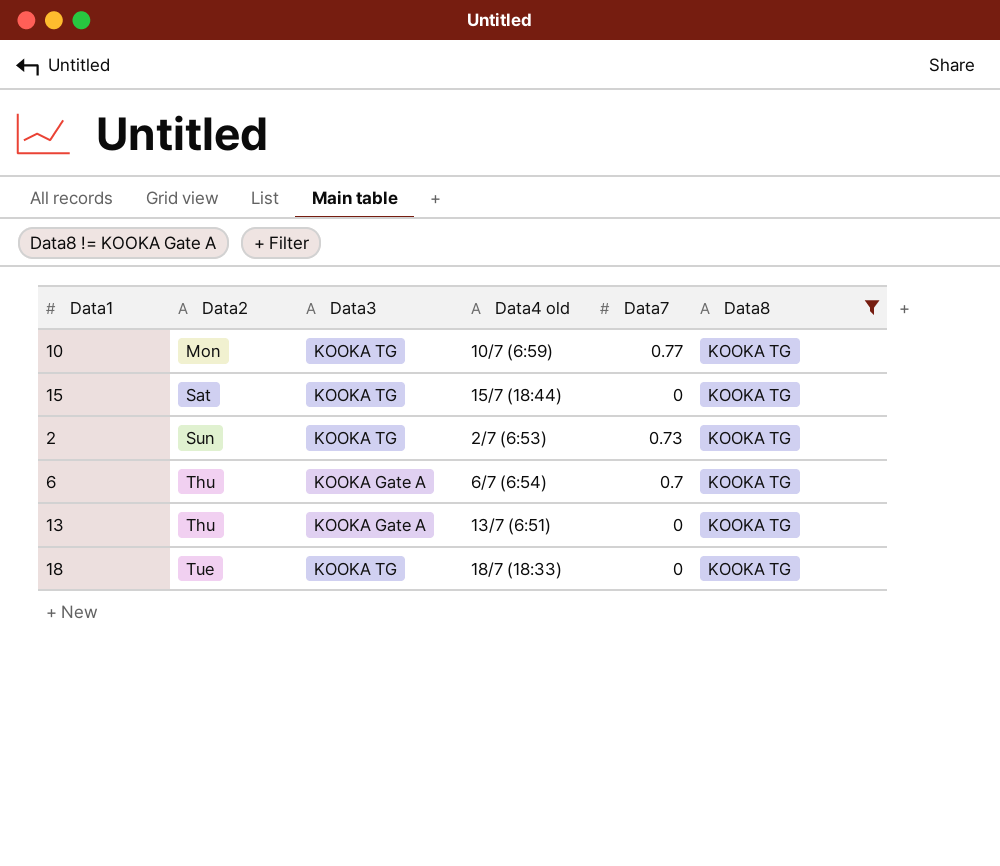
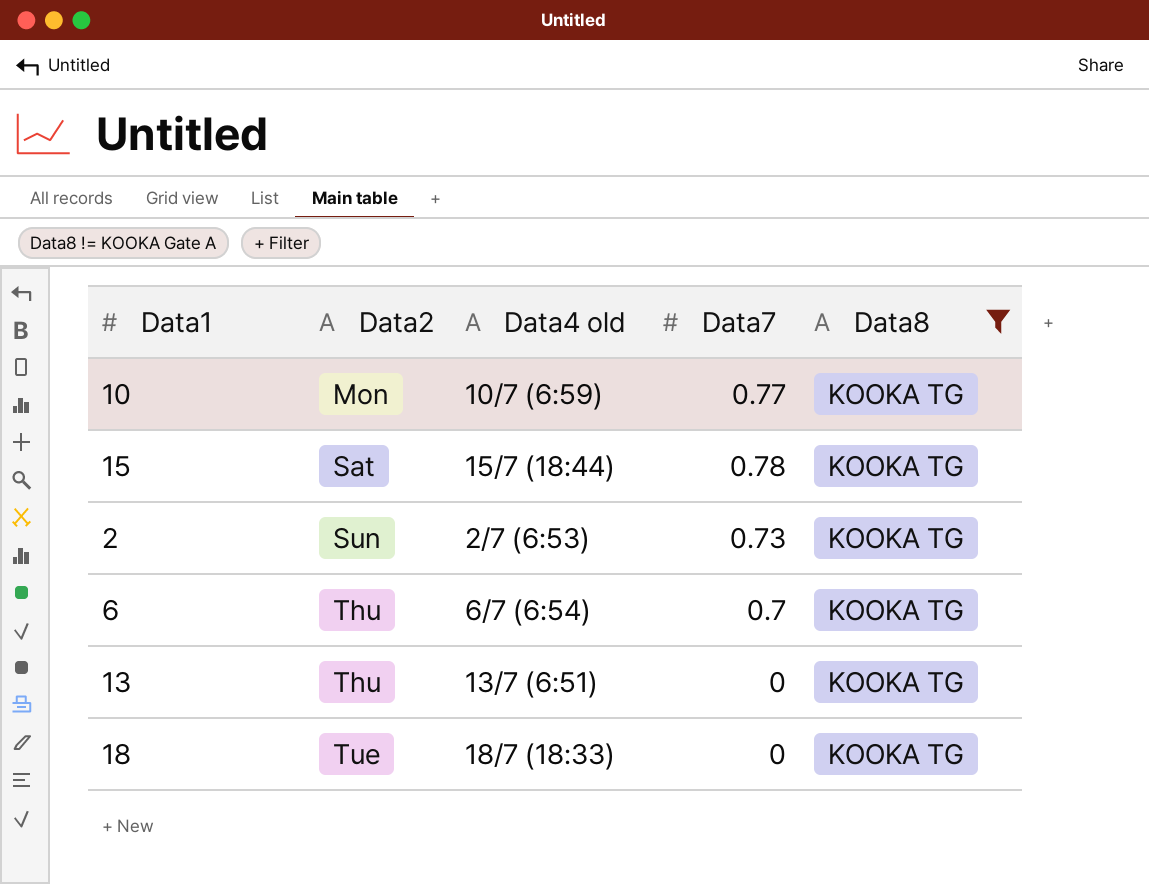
column Data3 | position: 3 -> none
15 | Data7: 0 -> 0.78

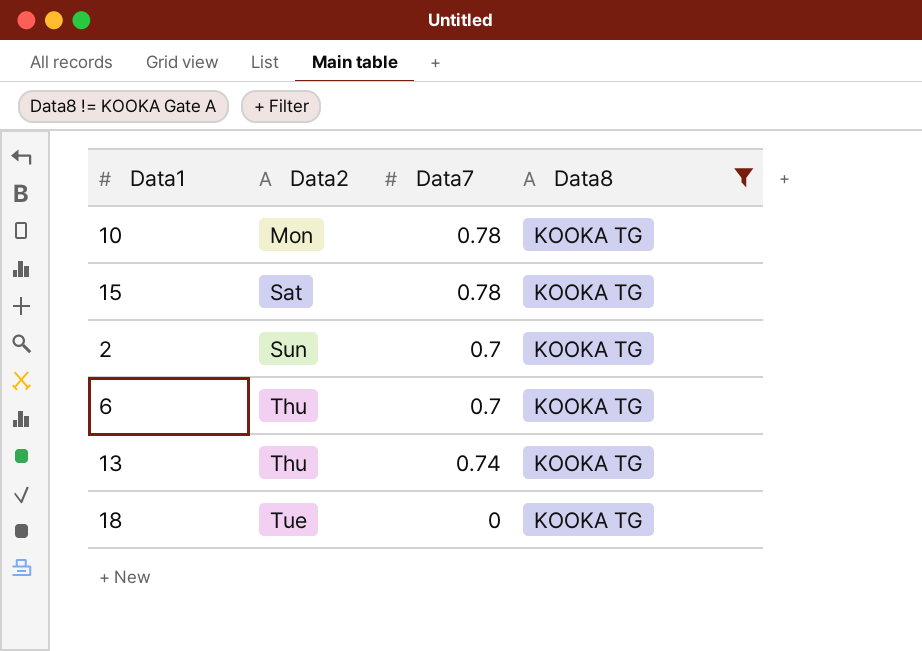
column Data4 old | position: 3 -> none
10 | Data7: 0.77 -> 0.78
2 | Data7: 0.73 -> 0.7
13 | Data7: 0 -> 0.74

